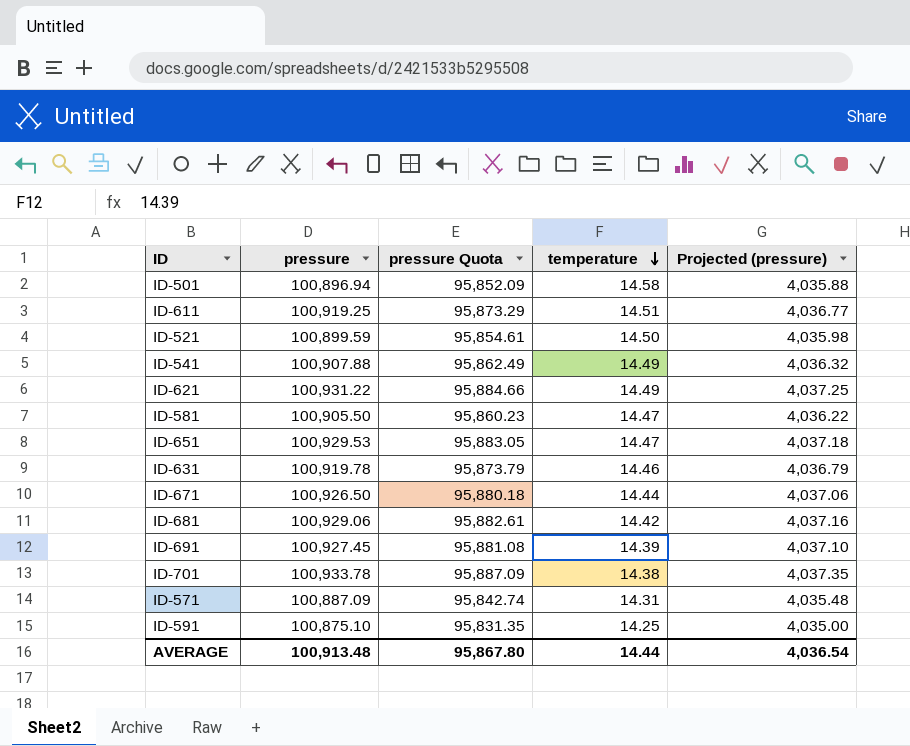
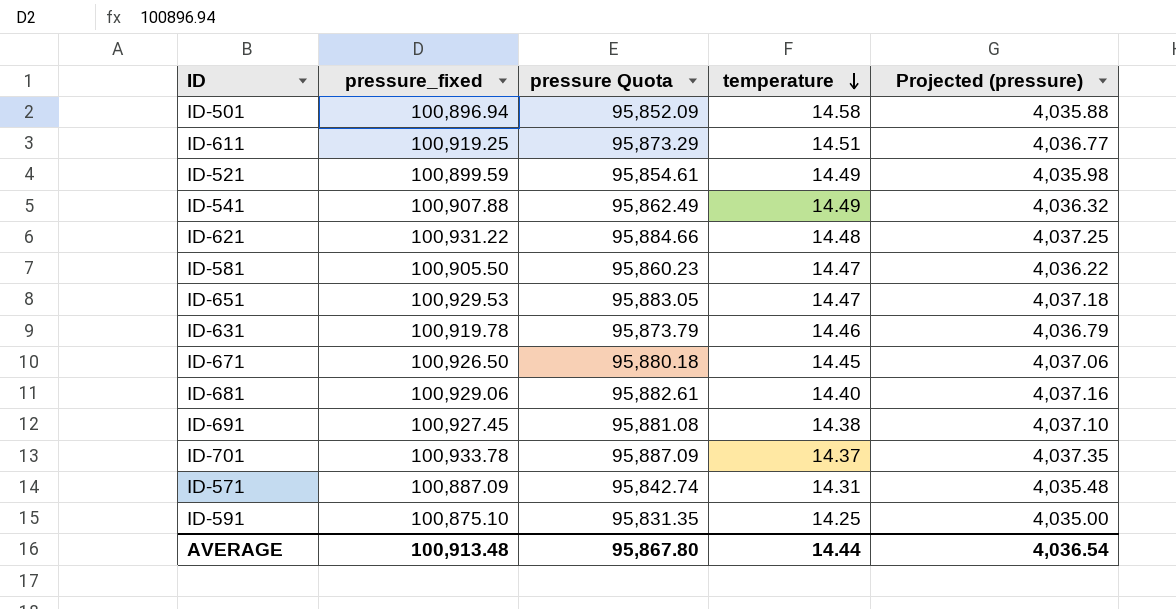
column name: pressure -> pressure_fixed
ID-521 | temperature: 14.50 -> 14.49
ID-621 | temperature: 14.49 -> 14.48
ID-671 | temperature: 14.44 -> 14.45
ID-681 | temperature: 14.42 -> 14.40
ID-691 | temperature: 14.39 -> 14.38
ID-701 | temperature: 14.38 -> 14.37

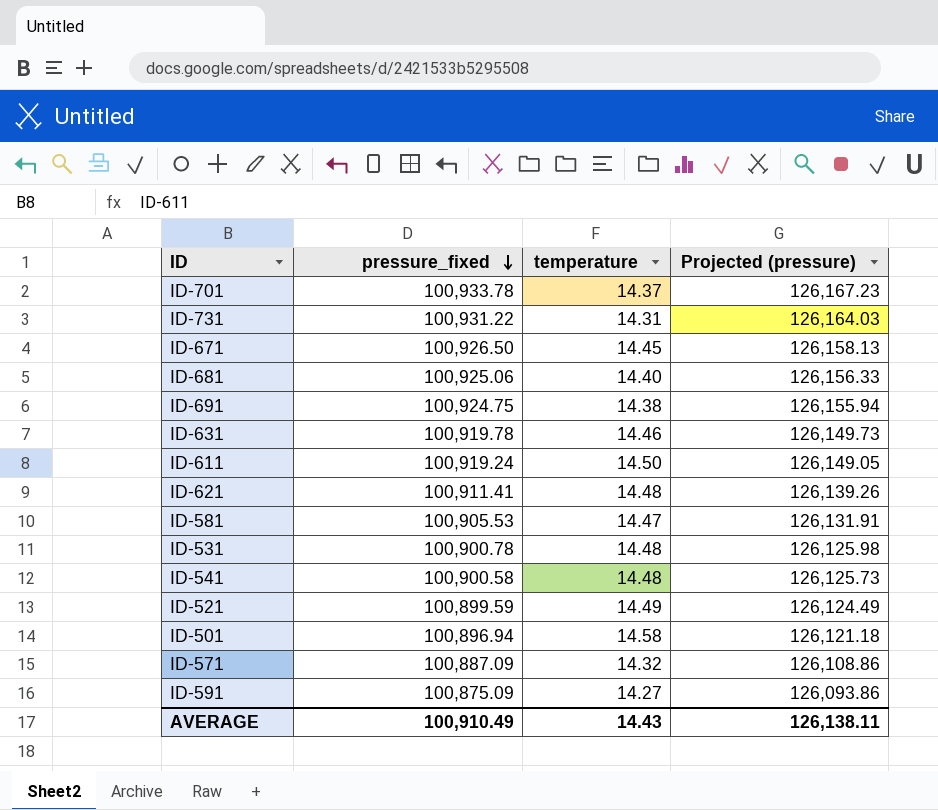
row order: temperature descending -> pressure_fixed descending
column pressure Quota | formula: [pressure_fixed] * 0.95 -> none
column Projected (pressure) | formula: [pressure_fixed] * 0.04 -> [pressure_fixed] * 1.25
row ID-651: 100,929.53 | 95,883.05 | 14.47 | 4,037.18 -> none
row ID-731: none -> 100,931.22 | 14.31 | 126,164.03
ID-681 | pressure_fixed: 100,929.06 -> 100,925.06
ID-691 | pressure_fixed: 100,927.45 -> 100,924.75
ID-611 | pressure_fixed: 100,919.25 -> 100,919.24
ID-611 | temperature: 14.51 -> 14.50
ID-621 | pressure_fixed: 100,931.22 -> 100,911.41
ID-581 | pressure_fixed: 100,905.50 -> 100,905.53
row ID-531: none -> 100,900.78 | 14.48 | 126,125.98
ID-541 | pressure_fixed: 100,907.88 -> 100,900.58
ID-541 | temperature: 14.49 -> 14.48
ID-571 | temperature: 14.31 -> 14.32
ID-591 | pressure_fixed: 100,875.10 -> 100,875.09
ID-591 | temperature: 14.25 -> 14.27
AVERAGE | pressure_fixed: 100,913.48 -> 100,910.49
AVERAGE | temperature: 14.44 -> 14.43
AVERAGE | Projected (pressure): 4,036.54 -> 126,138.11

